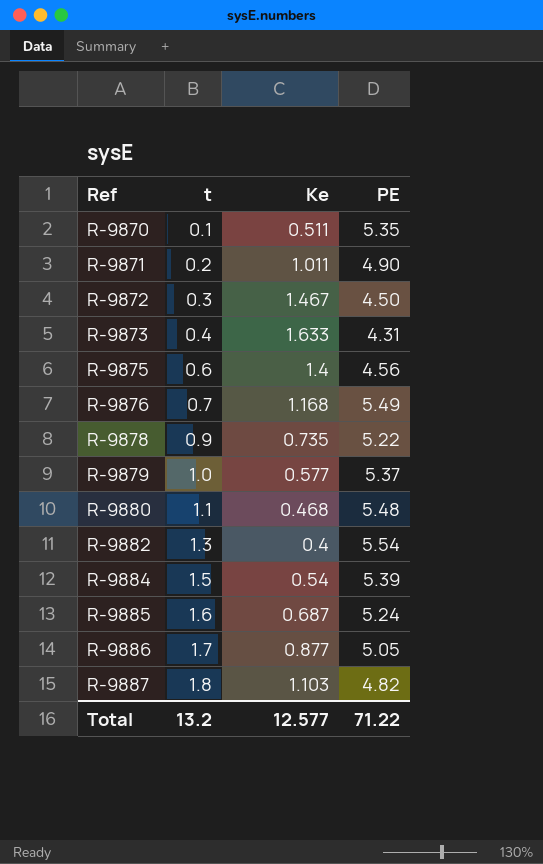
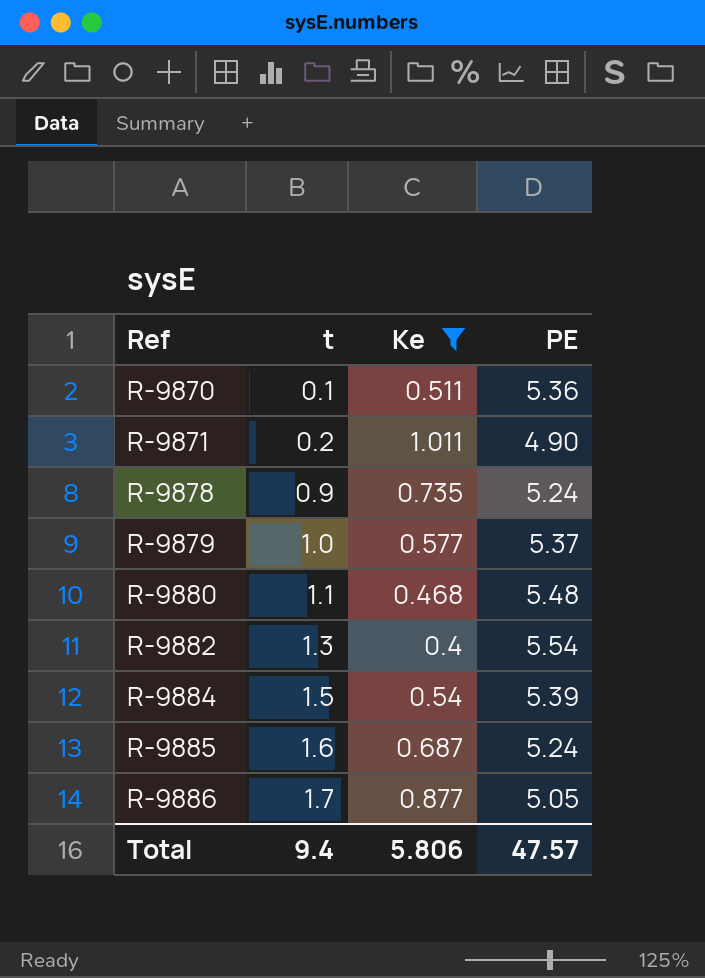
filter: none -> Ke <= 1.011
R-9870 | PE: 5.35 -> 5.36
R-9878 | PE: 5.22 -> 5.24
Total | t: 13.2 -> 9.4
Total | Ke: 12.577 -> 5.806
Total | PE: 71.22 -> 47.57

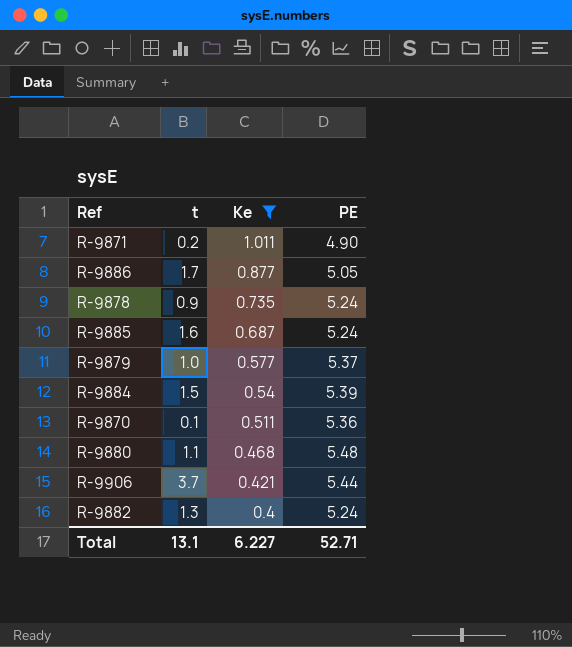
row order: Ref ascending -> Ke descending
row R-9906: none -> 3.7 | 0.421 | 5.44
R-9882 | PE: 5.54 -> 5.24
Total | t: 9.4 -> 13.1
Total | Ke: 5.806 -> 6.227
Total | PE: 47.57 -> 52.71

